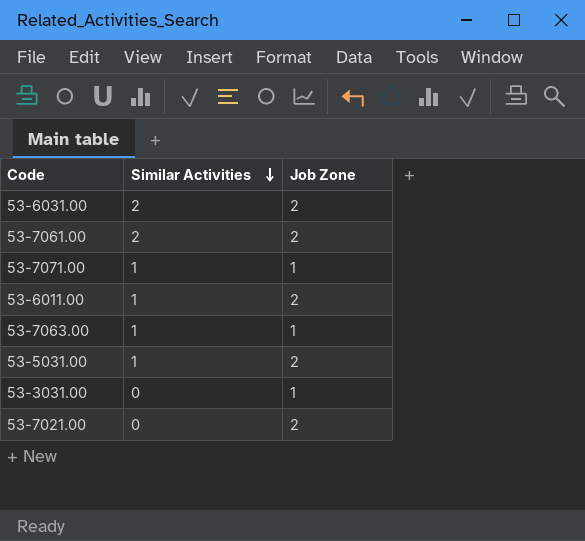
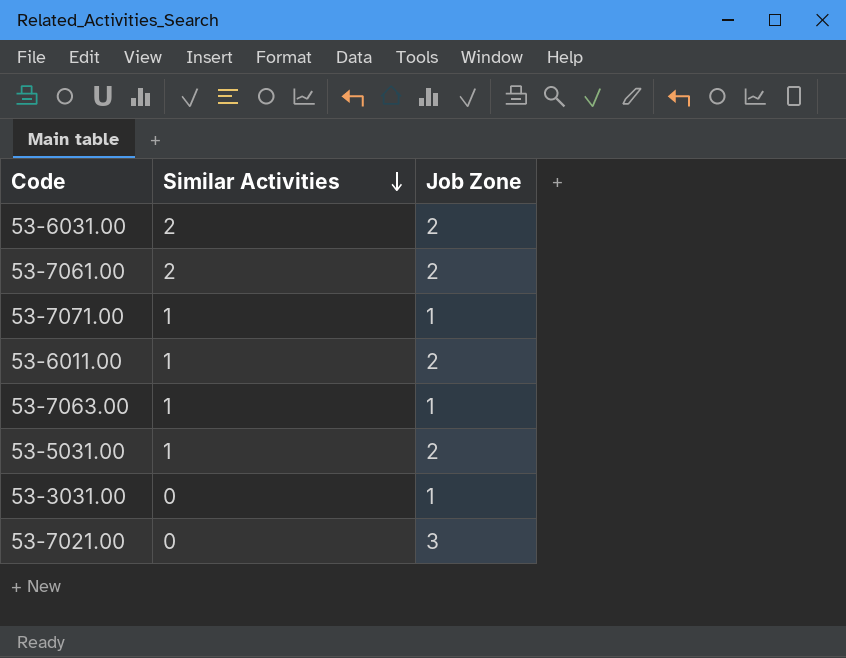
53-7021.00 | Job Zone: 2 -> 3

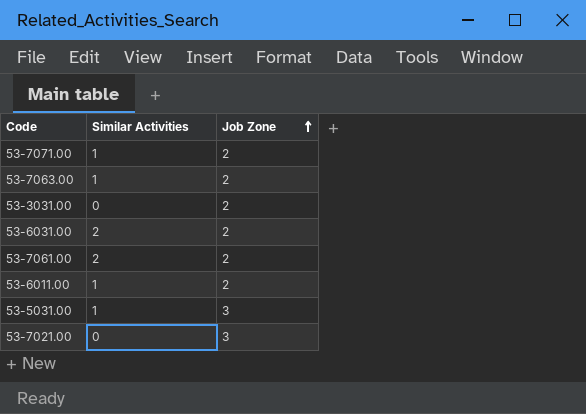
row order: Similar Activities descending -> Job Zone ascending
53-7071.00 | Job Zone: 1 -> 2
53-7063.00 | Job Zone: 1 -> 2
53-3031.00 | Job Zone: 1 -> 2
53-5031.00 | Job Zone: 2 -> 3

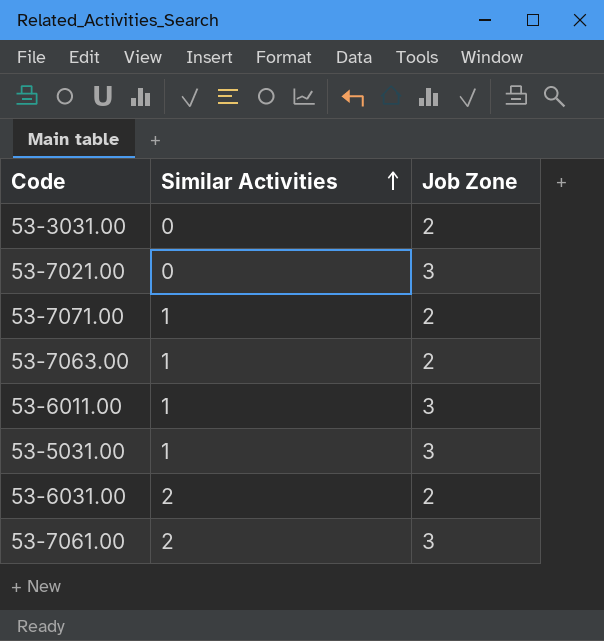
row order: Job Zone ascending -> Similar Activities ascending
53-6011.00 | Job Zone: 2 -> 3
53-7061.00 | Job Zone: 2 -> 3

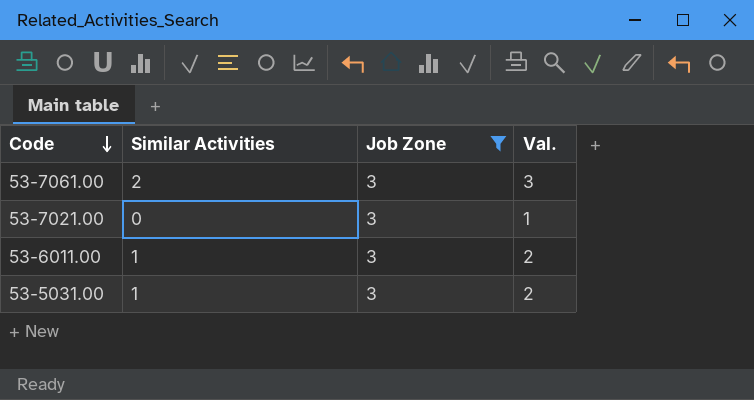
filter: none -> Job Zone = 3
row order: Similar Activities ascending -> Code descending
column Val. | formula: none -> [Similar Activities] + 1

